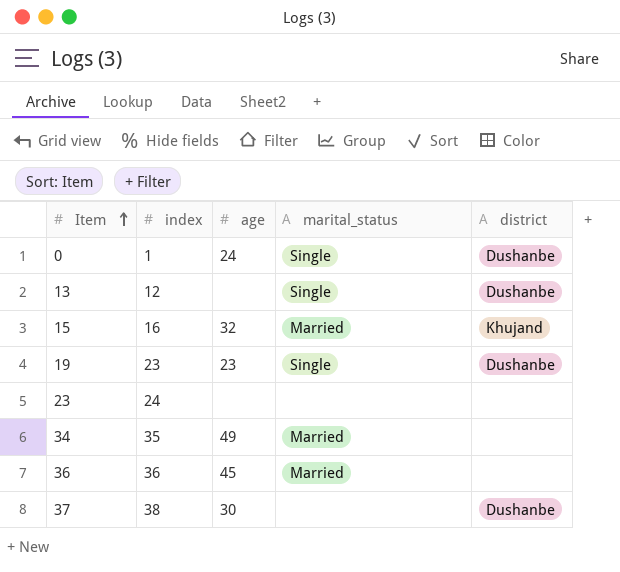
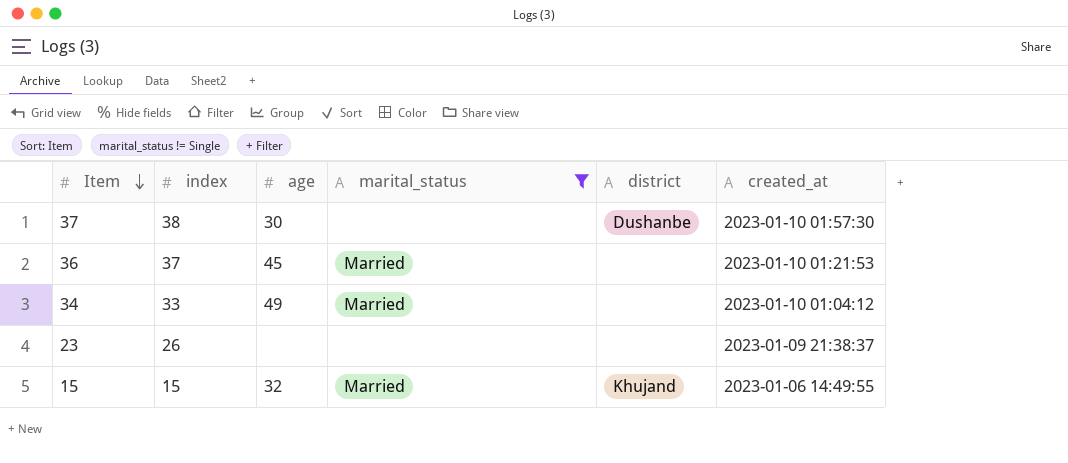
filter: none -> marital_status != Single
row order: Item ascending -> Item descending
column created_at | position: none -> 6
36 | index: 36 -> 37
34 | index: 35 -> 33
23 | index: 24 -> 26
15 | index: 16 -> 15

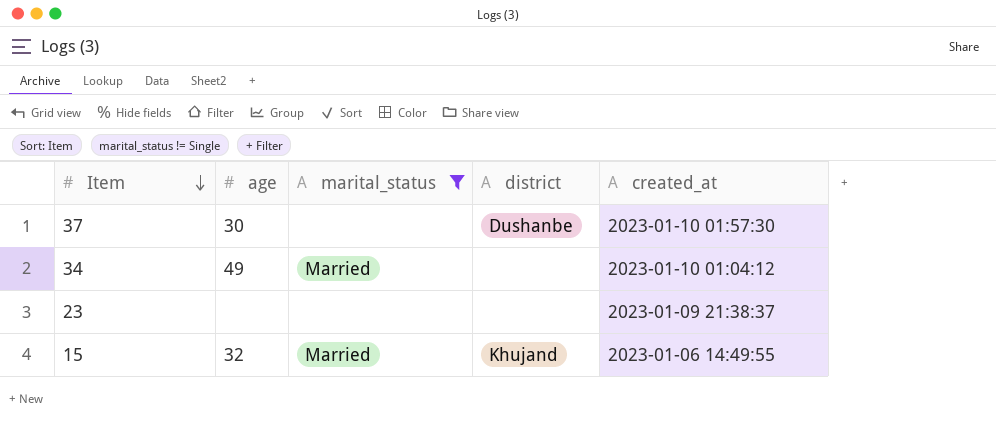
column index | position: 2 -> none
row 36: 37 | 45 | Married | none | 2023-01-10 01:21:53 -> none

